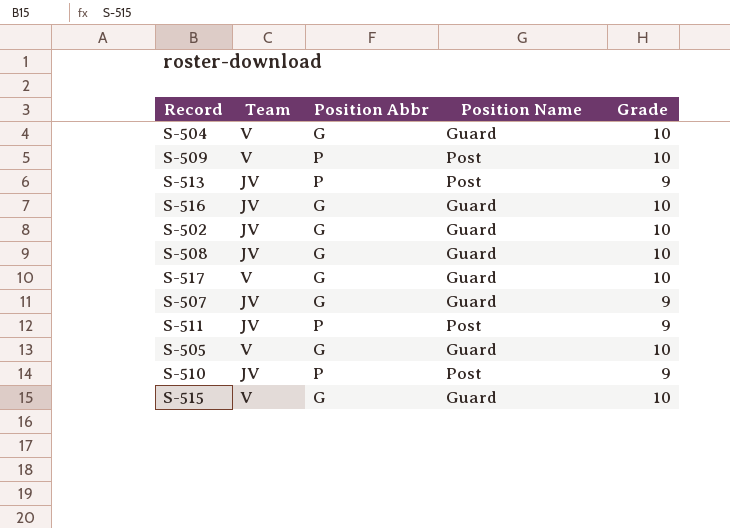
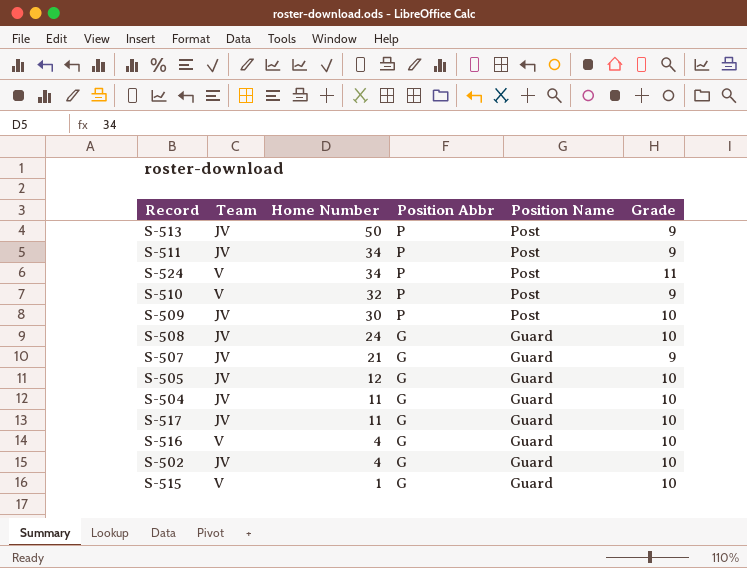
row order: none -> Home Number descending
column Home Number | position: none -> 3
row S-524: none -> V | 34 | P | Post | 11
S-510 | Team: JV -> V
S-509 | Team: V -> JV
S-505 | Team: V -> JV
S-504 | Team: V -> JV
S-517 | Team: V -> JV
S-516 | Team: JV -> V

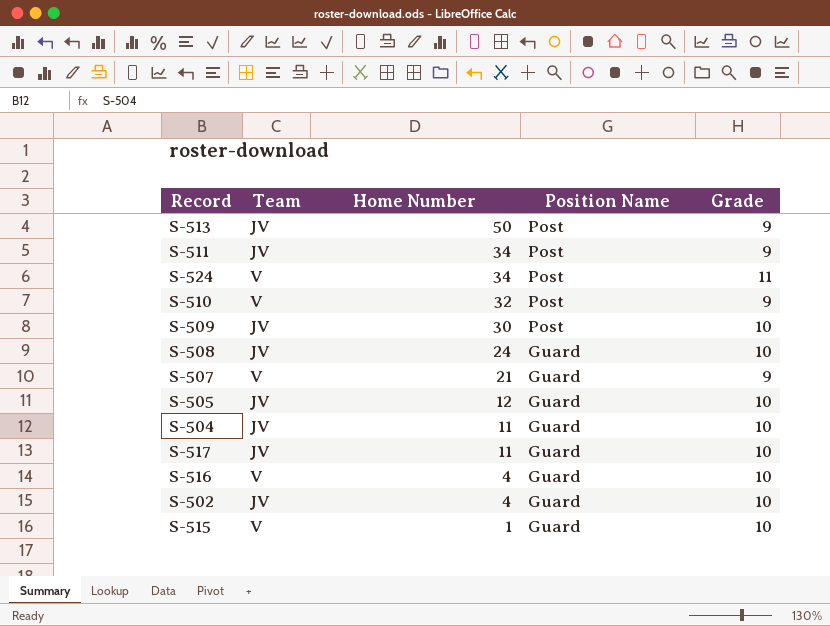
column Position Abbr | position: 4 -> none
S-507 | Team: JV -> V

